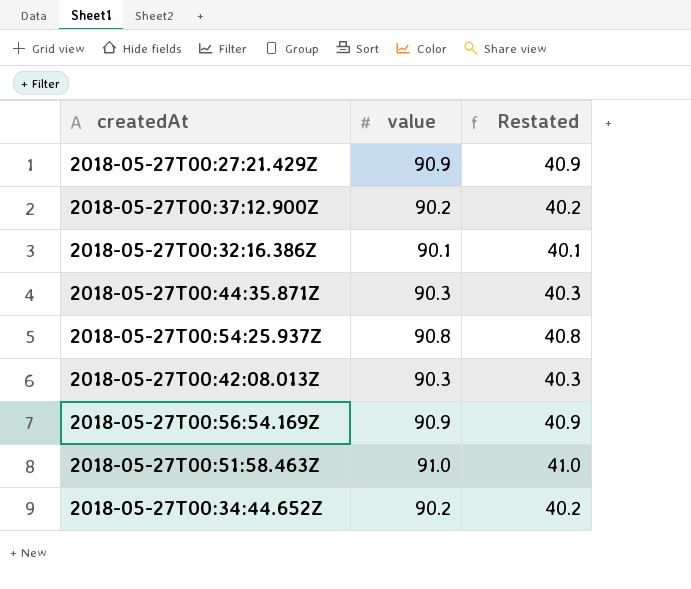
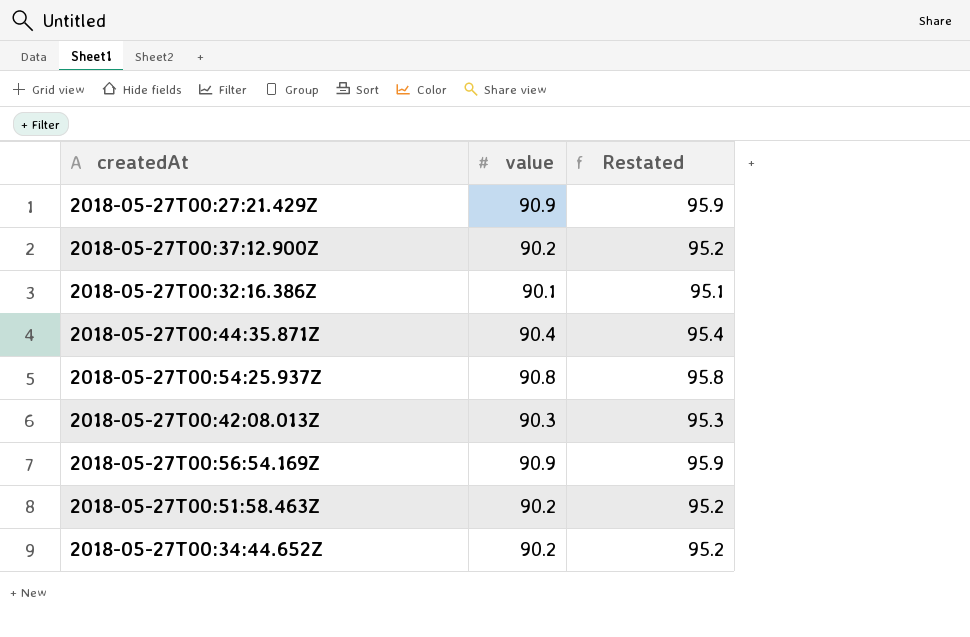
column Restated | formula: [value] - 50 -> [value] + 5
2018-05-27T00:44:35.871Z | value: 90.3 -> 90.4
2018-05-27T00:51:58.463Z | value: 91.0 -> 90.2

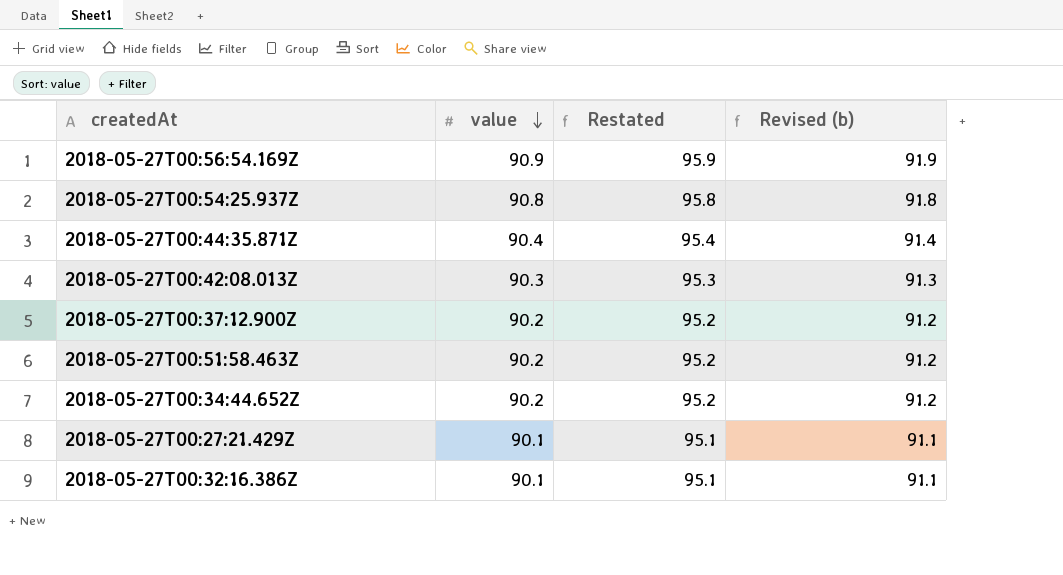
row order: none -> value descending
column Revised (b) | formula: none -> [value] + 1
2018-05-27T00:27:21.429Z | value: 90.9 -> 90.1
2018-05-27T00:27:21.429Z | Restated: 95.9 -> 95.1

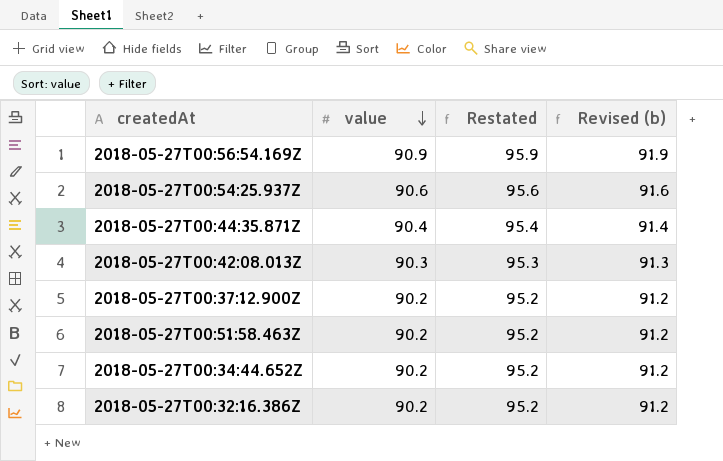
row 2018-05-27T00:27:21.429Z: 90.1 | 95.1 | 91.1 -> none
2018-05-27T00:54:25.937Z | value: 90.8 -> 90.6
2018-05-27T00:54:25.937Z | Restated: 95.8 -> 95.6
2018-05-27T00:54:25.937Z | Revised (b): 91.8 -> 91.6
2018-05-27T00:32:16.386Z | value: 90.1 -> 90.2
2018-05-27T00:32:16.386Z | Restated: 95.1 -> 95.2
2018-05-27T00:32:16.386Z | Revised (b): 91.1 -> 91.2

